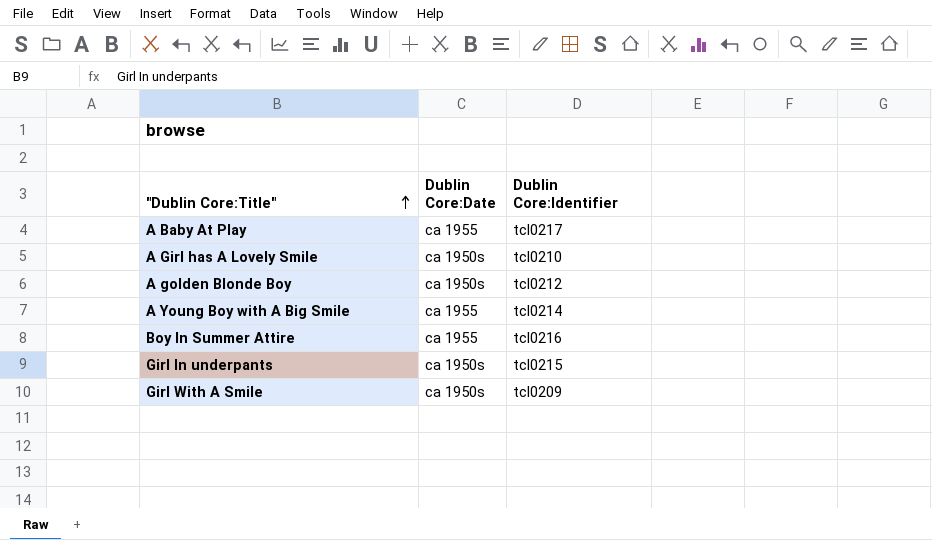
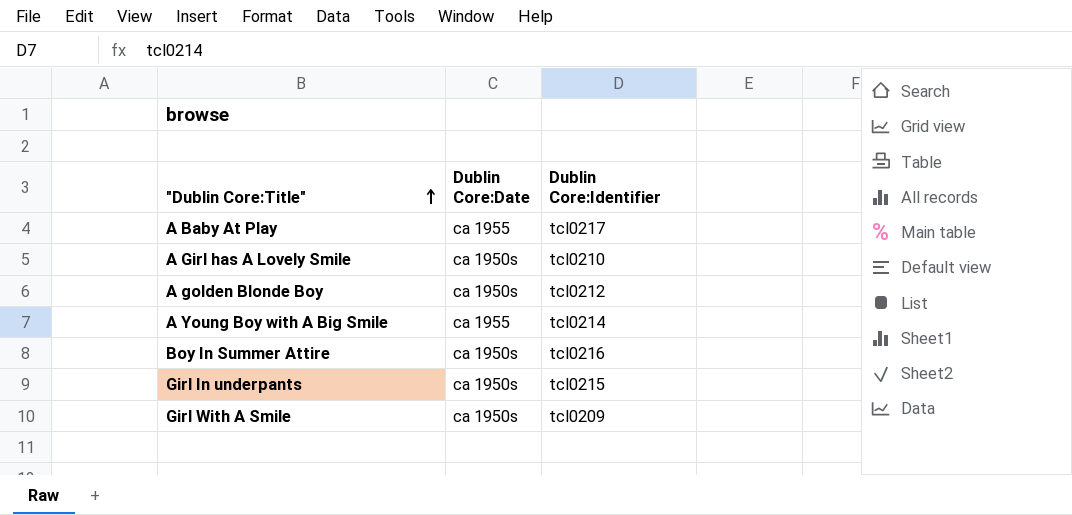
Boy In Summer Attire | Dublin Core:Date: ca 1955 -> ca 1950s

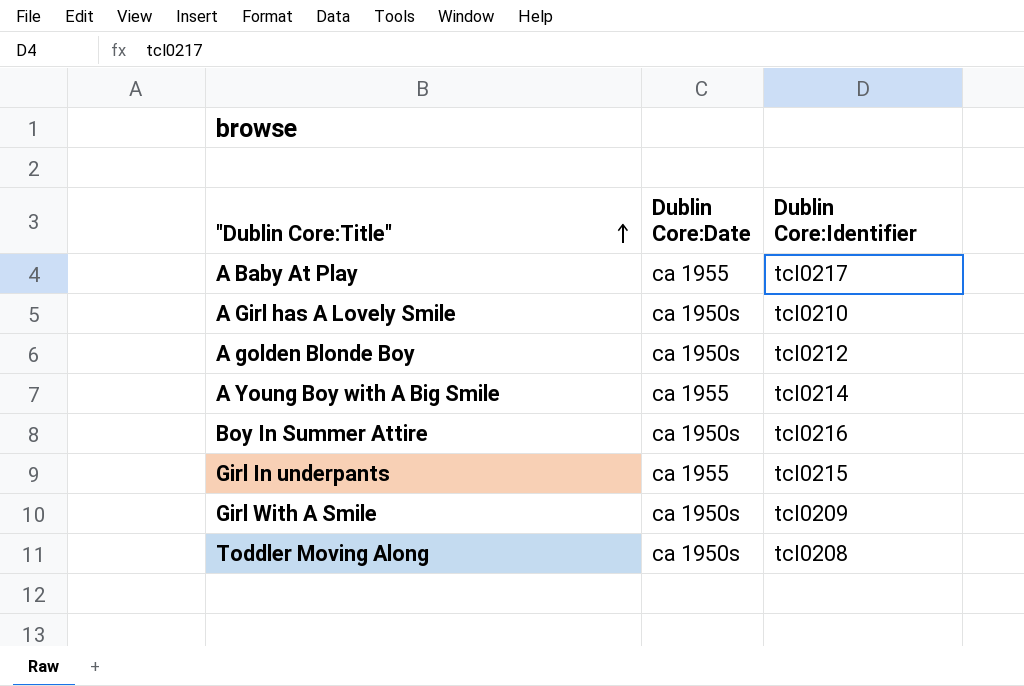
Girl In underpants | Dublin Core:Date: ca 1950s -> ca 1955
row Toddler Moving Along: none -> ca 1950s | tcl0208

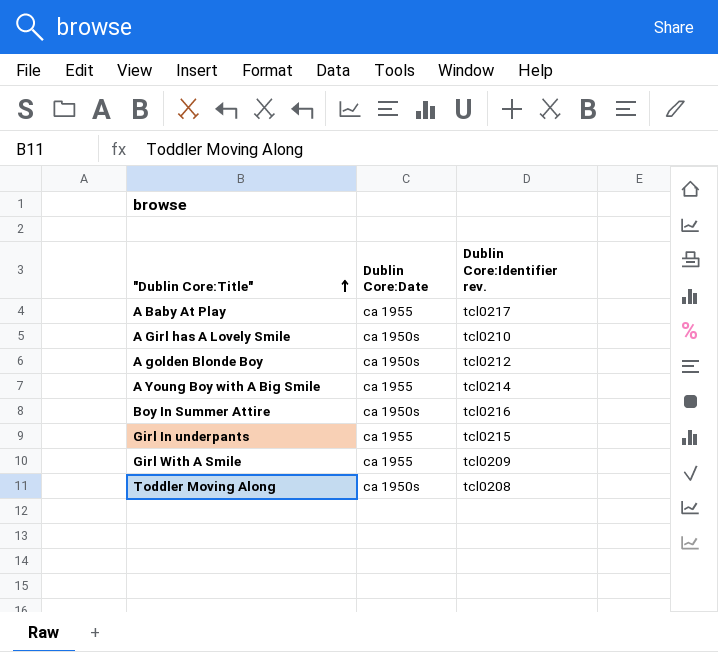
column name: Dublin Core:Identifier -> Dublin Core:Identifier rev.
Girl With A Smile | Dublin Core:Date: ca 1950s -> ca 1955

